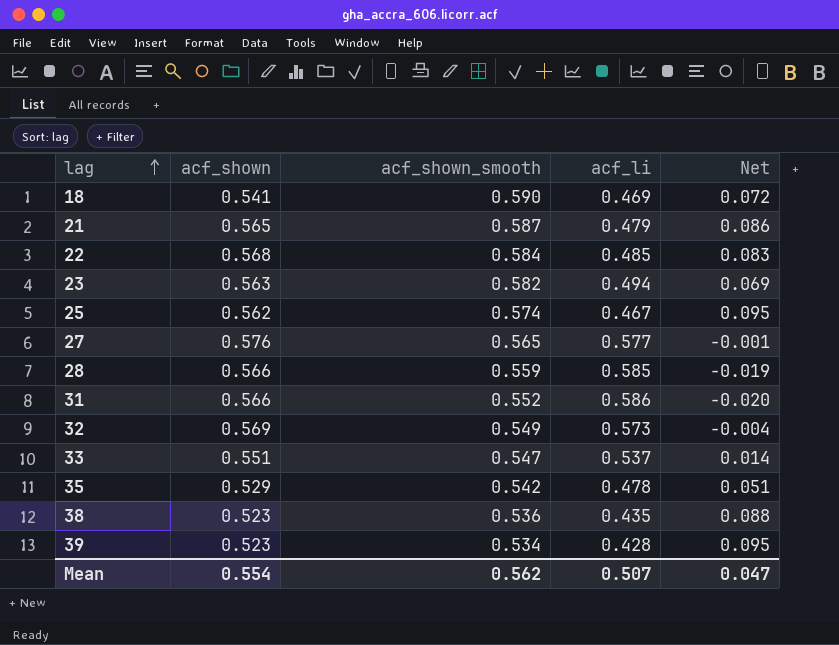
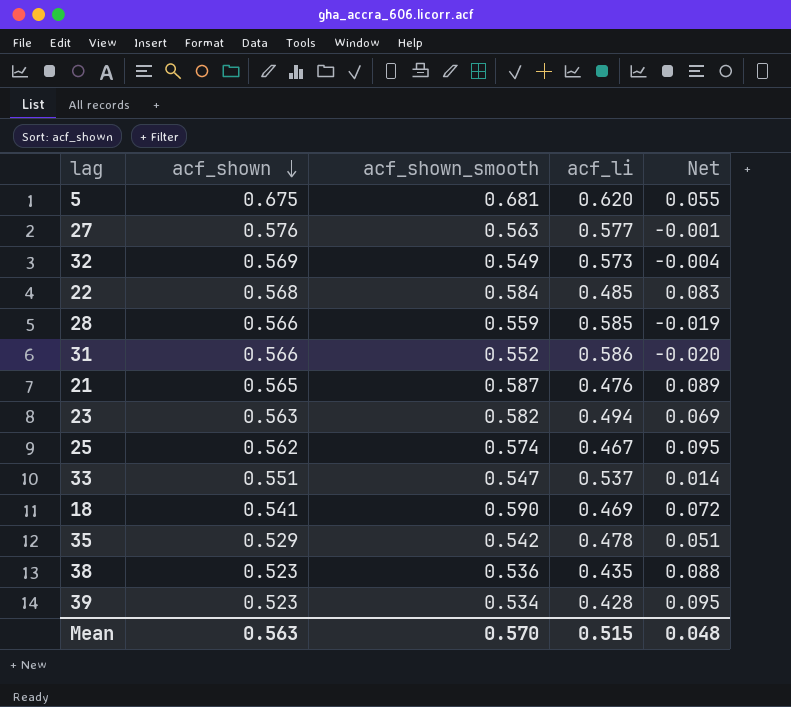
row order: lag ascending -> acf_shown descending
row 5: none -> 0.675 | 0.681 | 0.620 | 0.055
27 | acf_shown_smooth: 0.565 -> 0.563
21 | acf_li: 0.479 -> 0.476
21 | Net: 0.086 -> 0.089
Mean | acf_shown: 0.554 -> 0.563
Mean | acf_shown_smooth: 0.562 -> 0.570
Mean | acf_li: 0.507 -> 0.515
Mean | Net: 0.047 -> 0.048

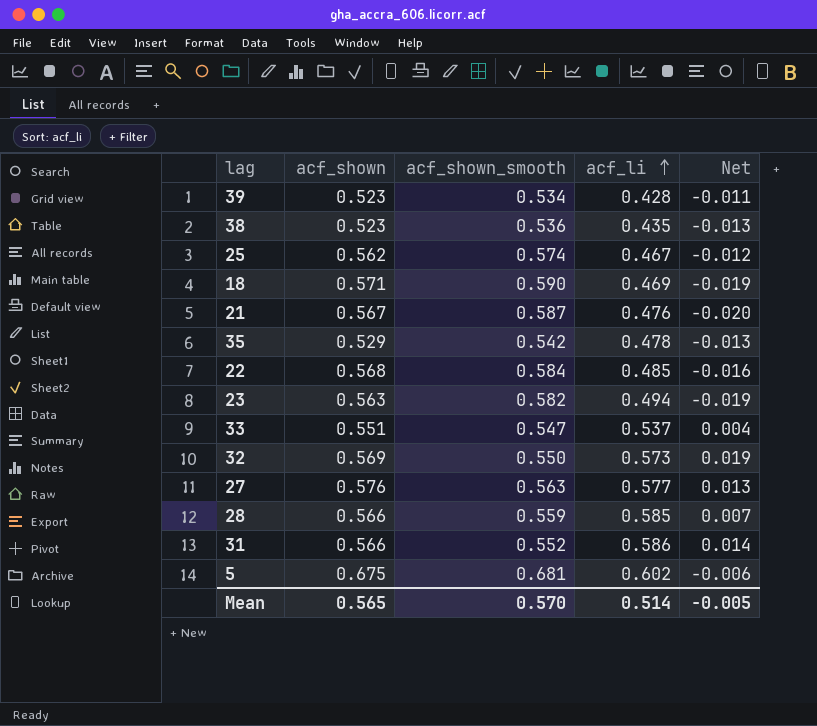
row order: acf_shown descending -> acf_li ascending
column Net | formula: [acf_shown] - [acf_li] -> [acf_shown] - [acf_shown_smooth]
18 | acf_shown: 0.541 -> 0.571
21 | acf_shown: 0.565 -> 0.567
32 | acf_shown_smooth: 0.549 -> 0.550
5 | acf_li: 0.620 -> 0.602
Mean | acf_shown: 0.563 -> 0.565
Mean | acf_li: 0.515 -> 0.514
Mean | Net: 0.048 -> -0.005

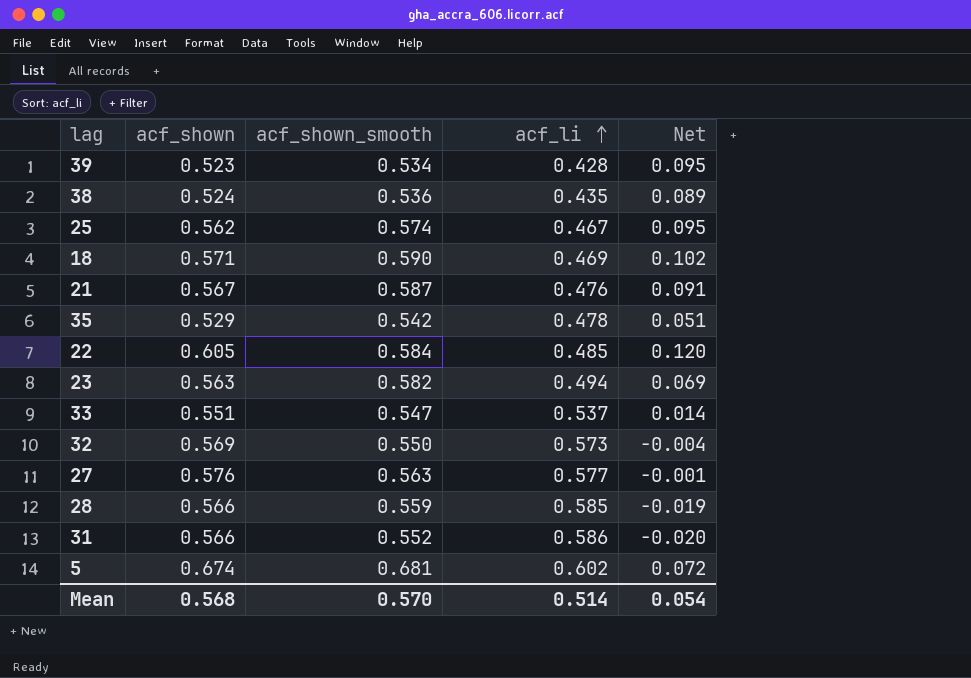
column Net | formula: [acf_shown] - [acf_shown_smooth] -> [acf_shown] - [acf_li]
38 | acf_shown: 0.523 -> 0.524
22 | acf_shown: 0.568 -> 0.605
5 | acf_shown: 0.675 -> 0.674
Mean | acf_shown: 0.565 -> 0.568
Mean | Net: -0.005 -> 0.054

